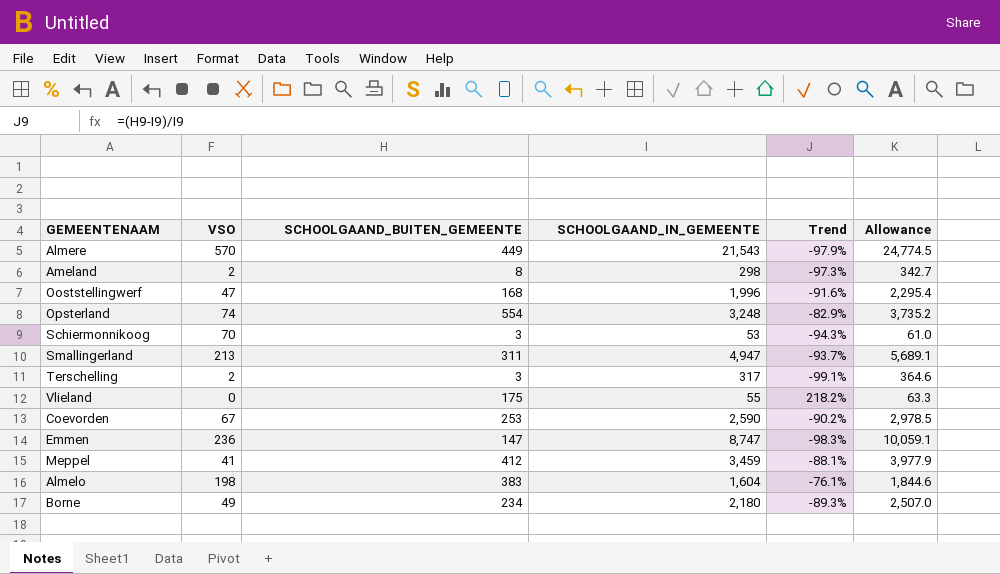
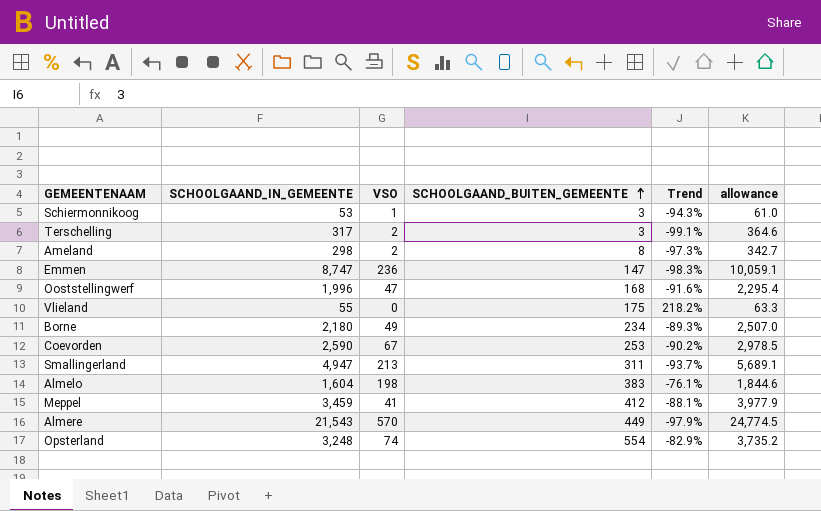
row order: none -> SCHOOLGAAND_BUITEN_GEMEENTE ascending
column SCHOOLGAAND_IN_GEMEENTE | position: 4 -> 2
column name: Allowance -> allowance
Schiermonnikoog | VSO: 70 -> 1

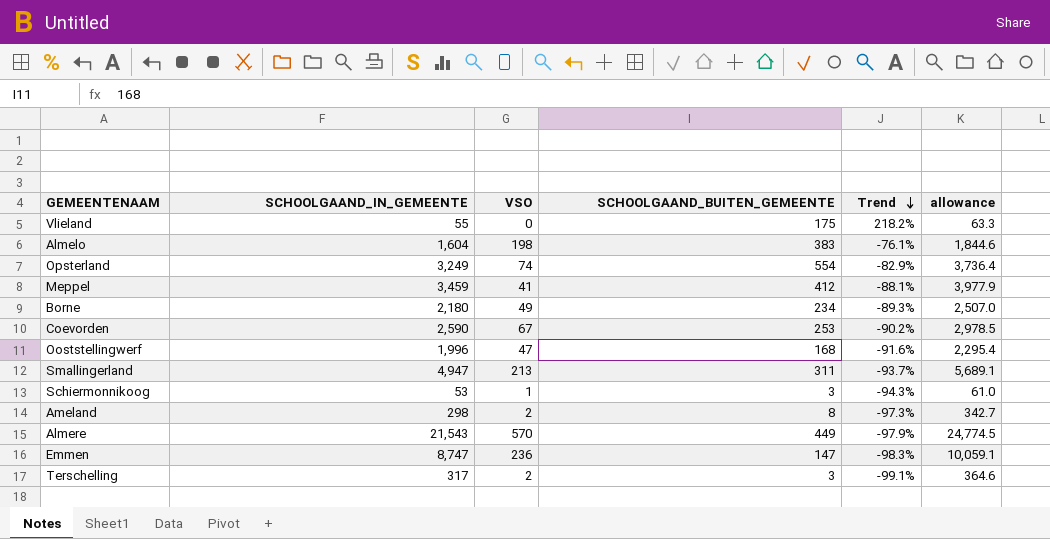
row order: SCHOOLGAAND_BUITEN_GEMEENTE ascending -> Trend descending
Opsterland | SCHOOLGAAND_IN_GEMEENTE: 3,248 -> 3,249
Opsterland | allowance: 3,735.2 -> 3,736.4

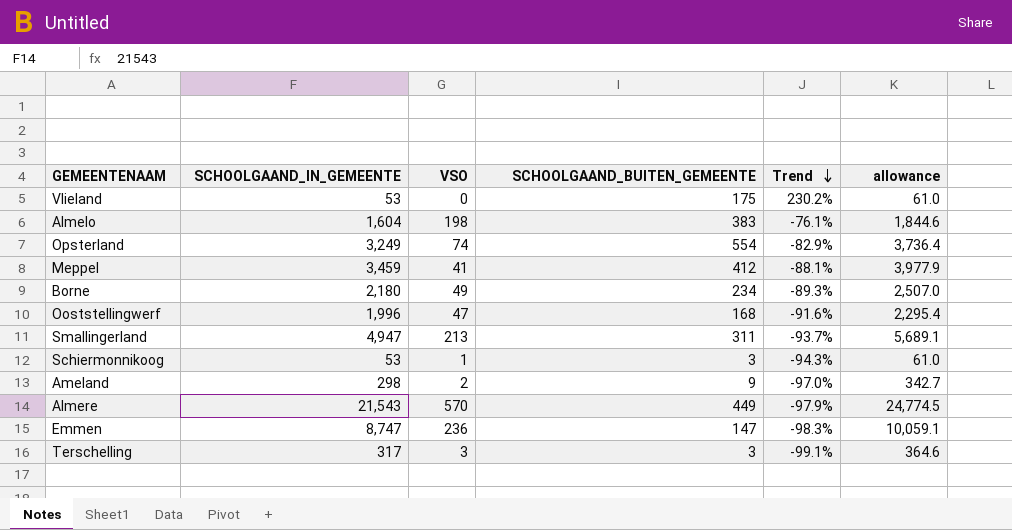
row Coevorden: 2,590 | 67 | 253 | -90.2% | 2,978.5 -> none
Vlieland | SCHOOLGAAND_IN_GEMEENTE: 55 -> 53
Vlieland | Trend: 218.2% -> 230.2%
Vlieland | allowance: 63.3 -> 61.0
Ameland | SCHOOLGAAND_BUITEN_GEMEENTE: 8 -> 9
Ameland | Trend: -97.3% -> -97.0%
Terschelling | VSO: 2 -> 3

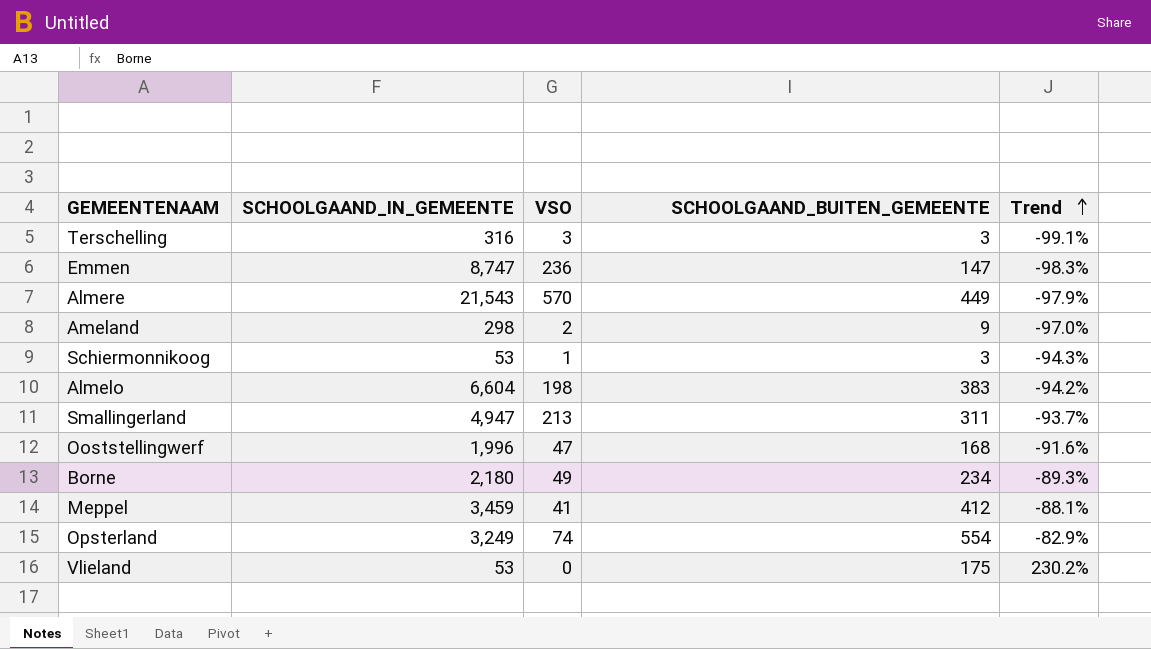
row order: Trend descending -> Trend ascending
column allowance | formula: [SCHOOLGAAND_IN_GEMEENTE] * 1.15 -> none
Terschelling | SCHOOLGAAND_IN_GEMEENTE: 317 -> 316
Almelo | SCHOOLGAAND_IN_GEMEENTE: 1,604 -> 6,604
Almelo | Trend: -76.1% -> -94.2%

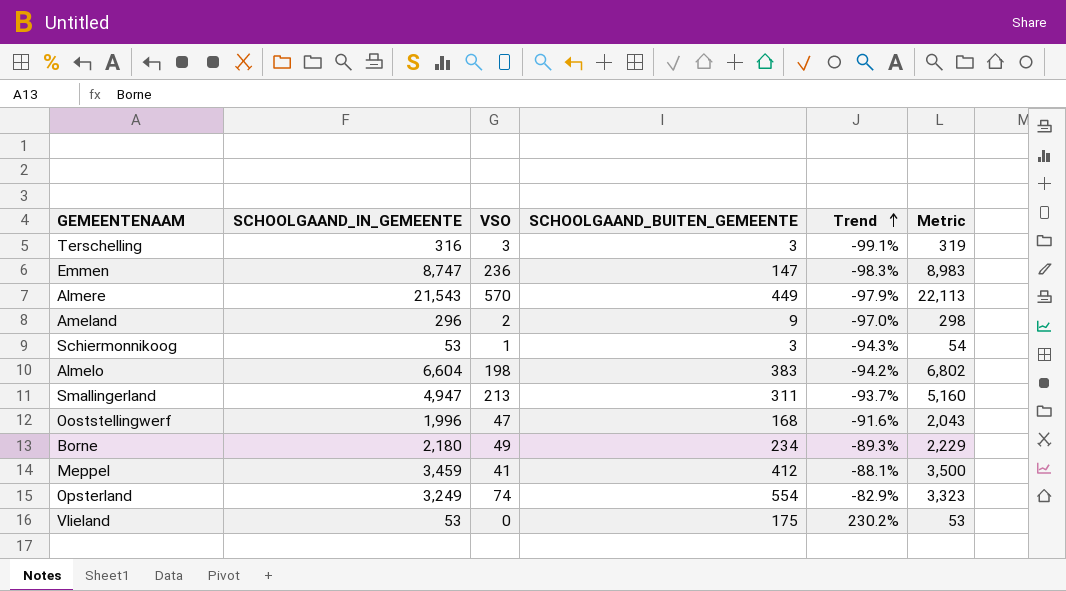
column Metric | formula: none -> [SCHOOLGAAND_IN_GEMEENTE] + [VSO]
Ameland | SCHOOLGAAND_IN_GEMEENTE: 298 -> 296

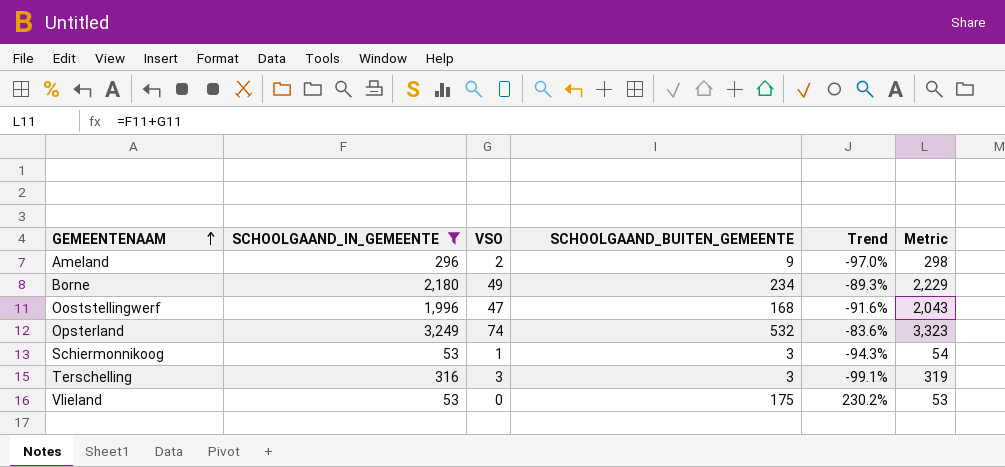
filter: none -> SCHOOLGAAND_IN_GEMEENTE <= 3,249
row order: Trend ascending -> GEMEENTENAAM ascending
Opsterland | SCHOOLGAAND_BUITEN_GEMEENTE: 554 -> 532
Opsterland | Trend: -82.9% -> -83.6%

